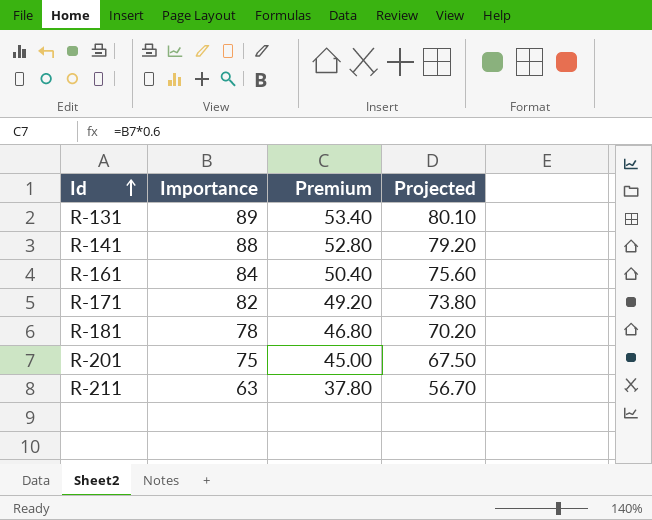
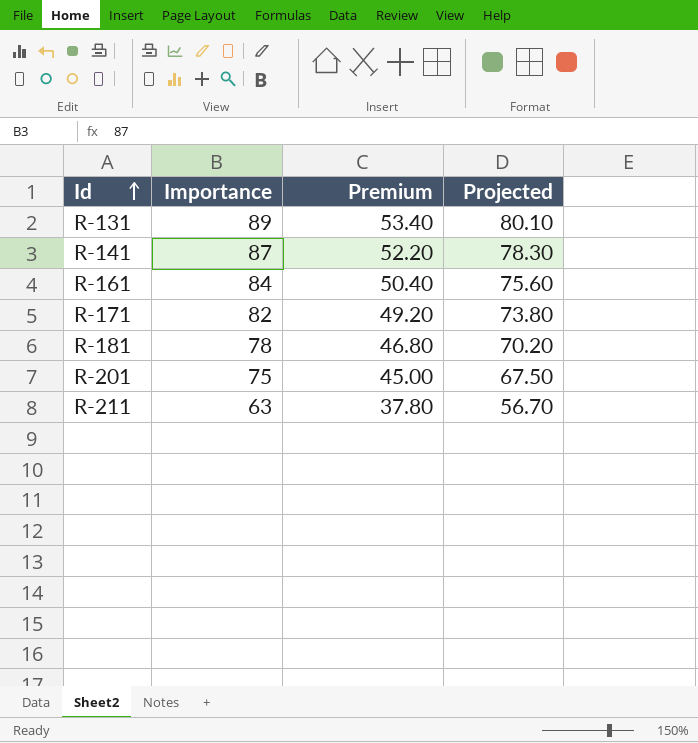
R-141 | Importance: 88 -> 87
R-141 | Premium: 52.80 -> 52.20
R-141 | Projected: 79.20 -> 78.30

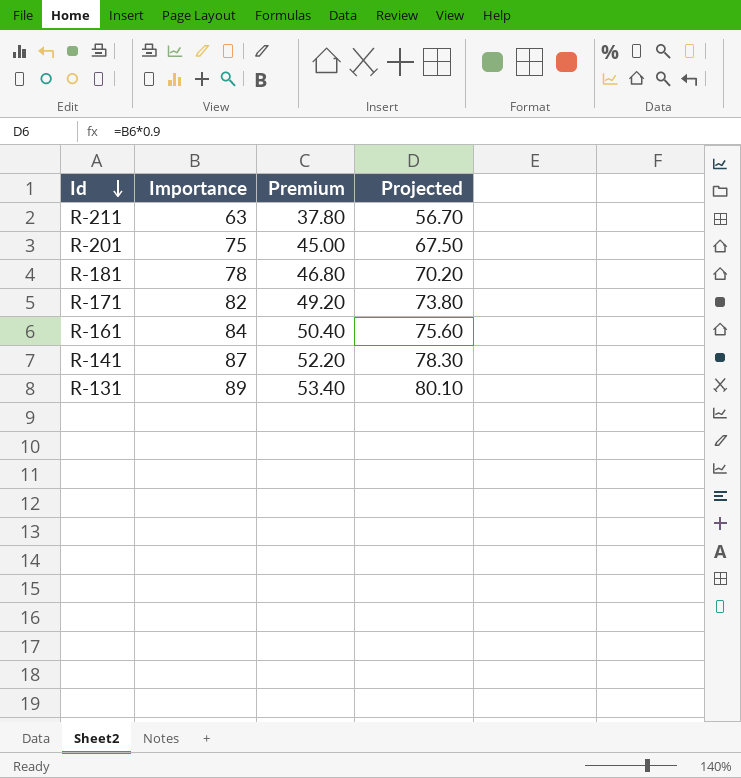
row order: Id ascending -> Id descending

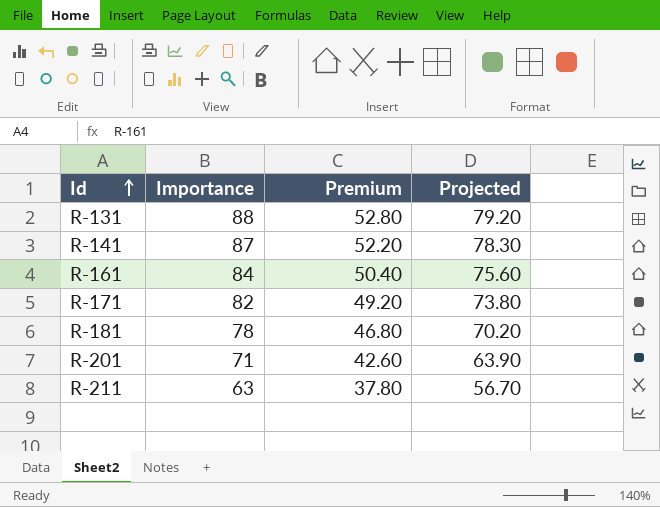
row order: Id descending -> Id ascending
R-131 | Importance: 89 -> 88
R-131 | Premium: 53.40 -> 52.80
R-131 | Projected: 80.10 -> 79.20
R-201 | Importance: 75 -> 71
R-201 | Premium: 45.00 -> 42.60
R-201 | Projected: 67.50 -> 63.90

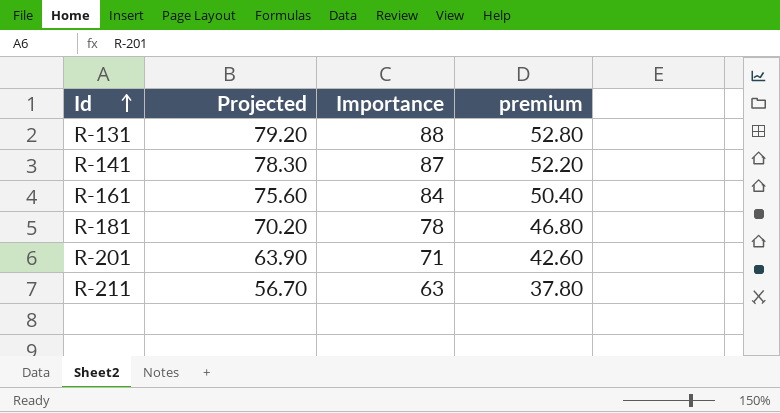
column Projected | position: 4 -> 2
column name: Premium -> premium
row R-171: 82 | 49.20 | 73.80 -> none

